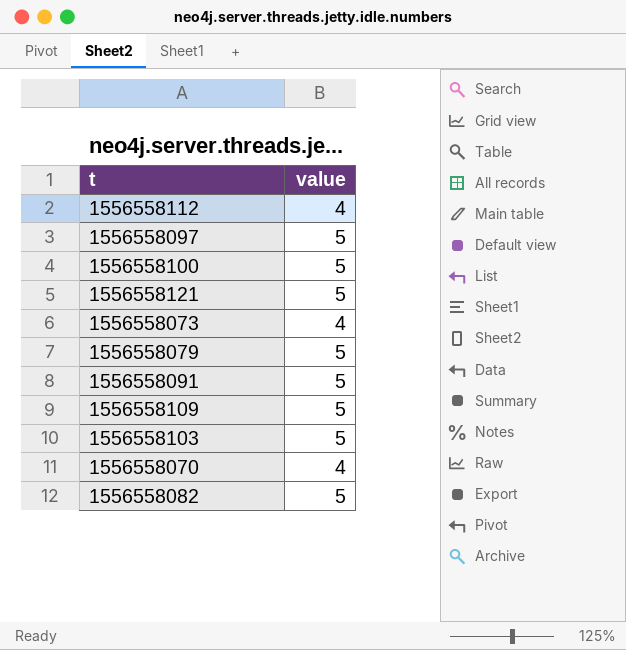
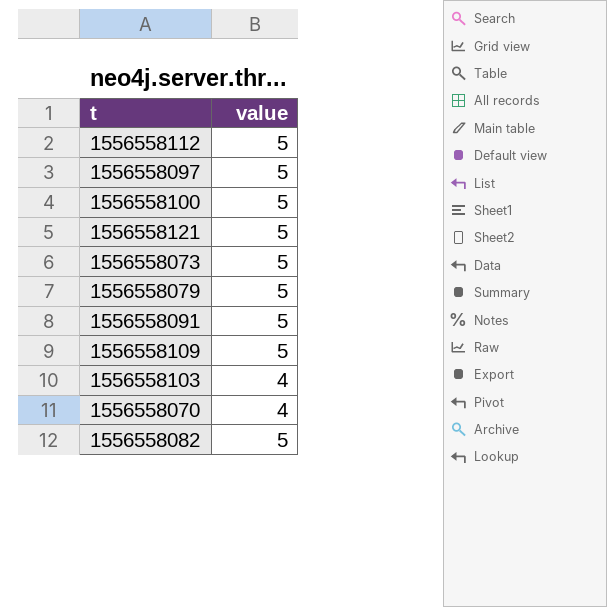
1556558112 | value: 4 -> 5
1556558073 | value: 4 -> 5
1556558103 | value: 5 -> 4

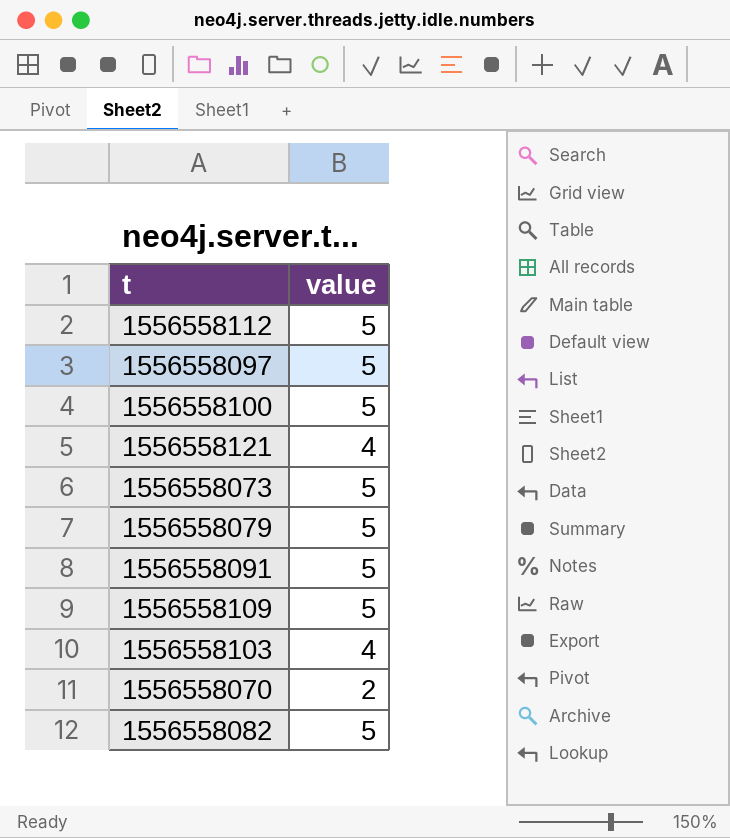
1556558121 | value: 5 -> 4
1556558070 | value: 4 -> 2

